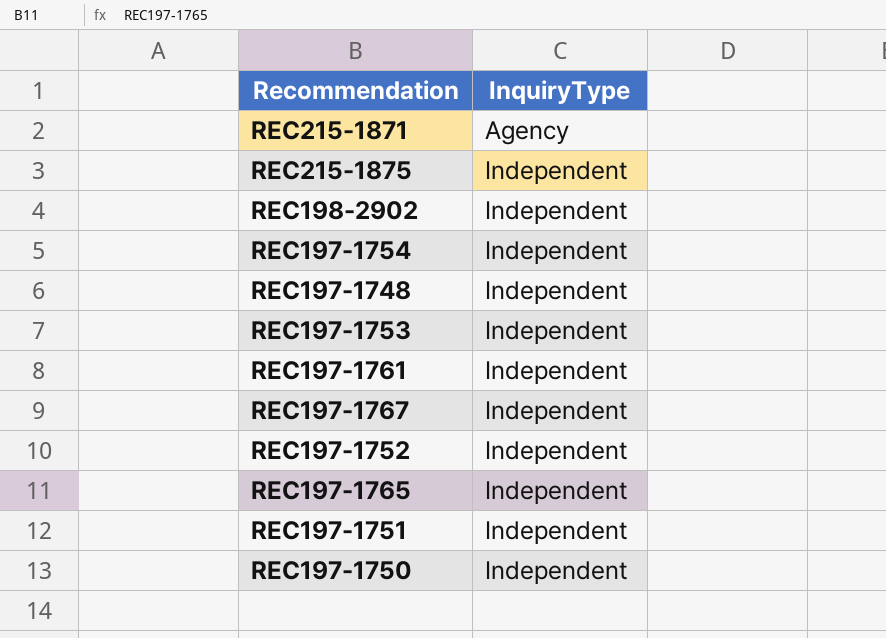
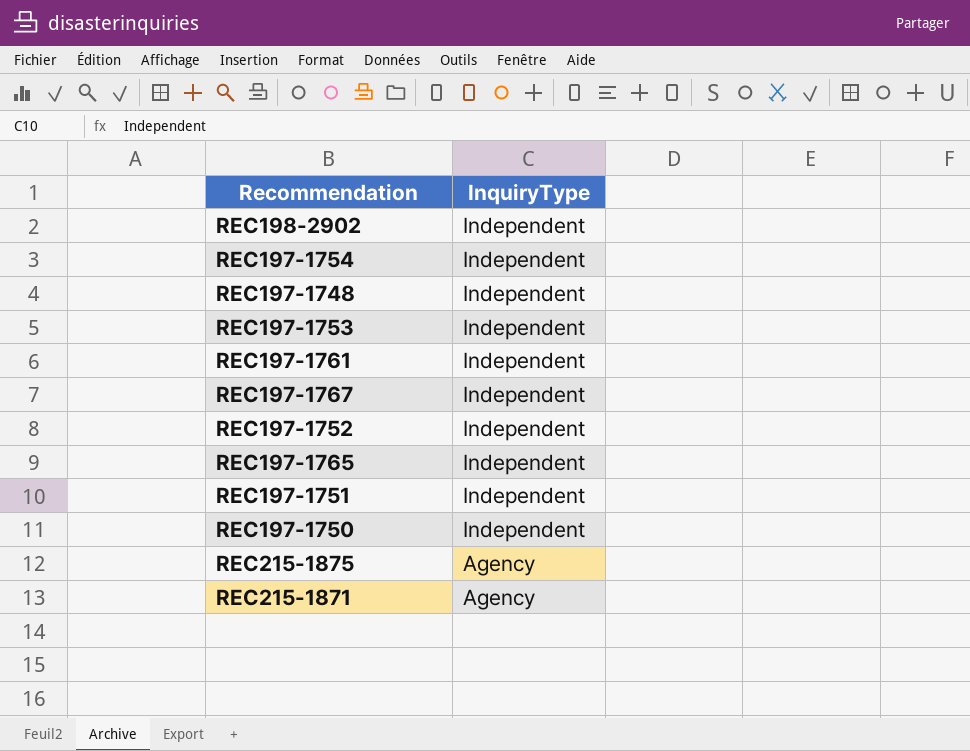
row order: InquiryType ascending -> InquiryType descending
REC215-1875 | InquiryType: Independent -> Agency

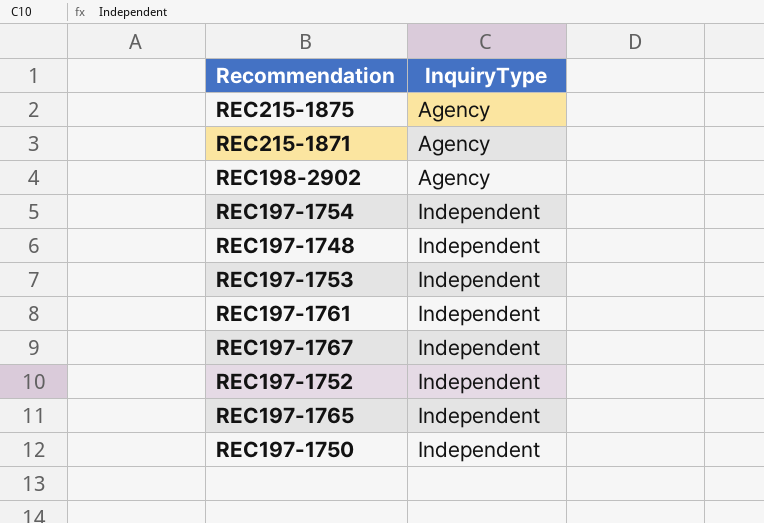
row order: InquiryType descending -> InquiryType ascending
row REC197-1751: Independent -> none
REC198-2902 | InquiryType: Independent -> Agency

